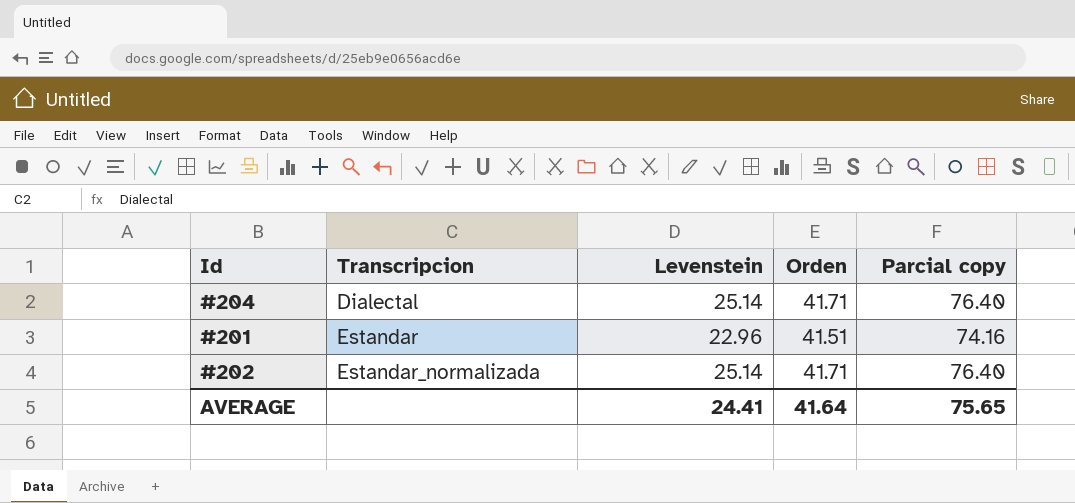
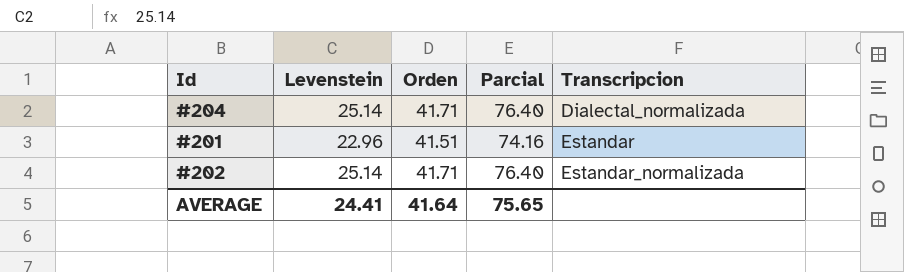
column name: Parcial copy -> Parcial
column Transcripcion | position: 2 -> 5
#204 | Transcripcion: Dialectal -> Dialectal_normalizada

